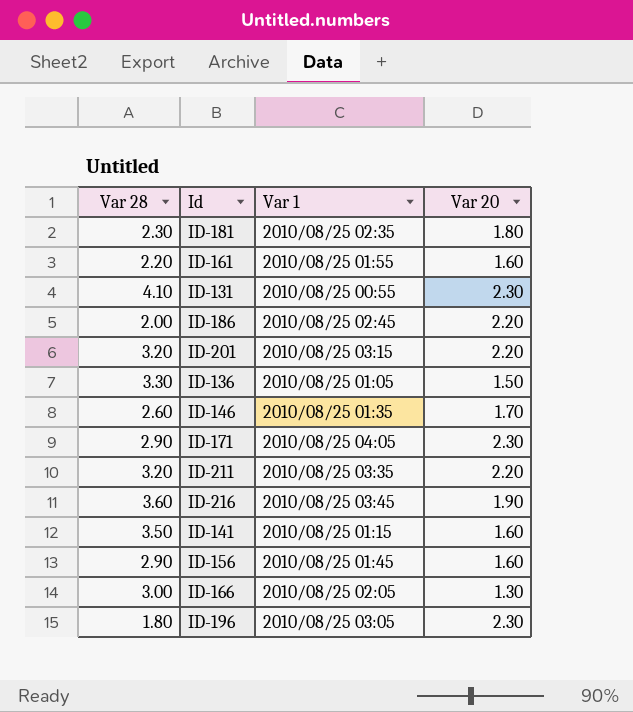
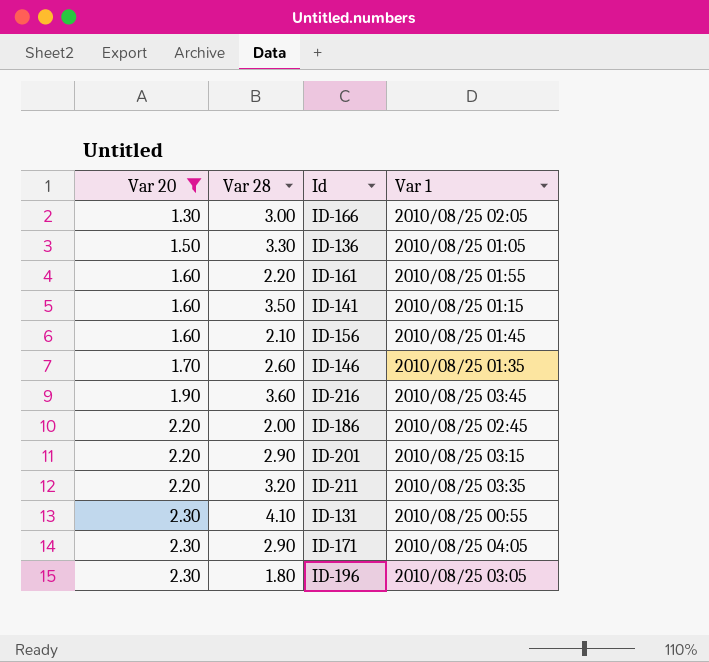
filter: none -> Var 20 != 1.80
row order: none -> Var 20 ascending
column Var 20 | position: 4 -> 1
ID-156 | Var 28: 2.90 -> 2.10
ID-201 | Var 28: 3.20 -> 2.90

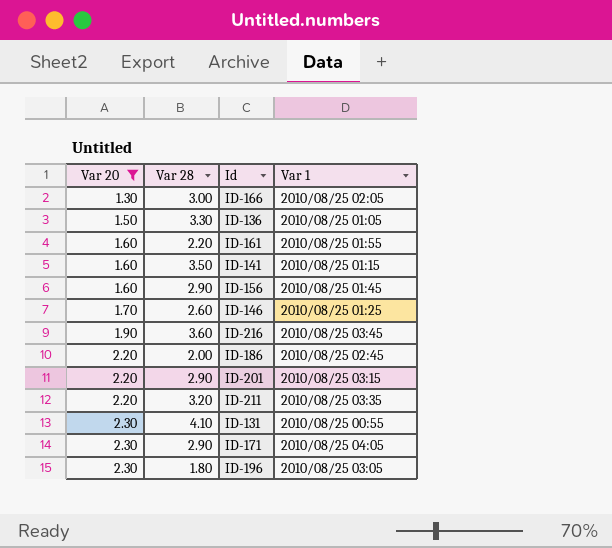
ID-156 | Var 28: 2.10 -> 2.90
ID-146 | Var 1: 2010/08/25 01:35 -> 2010/08/25 01:25

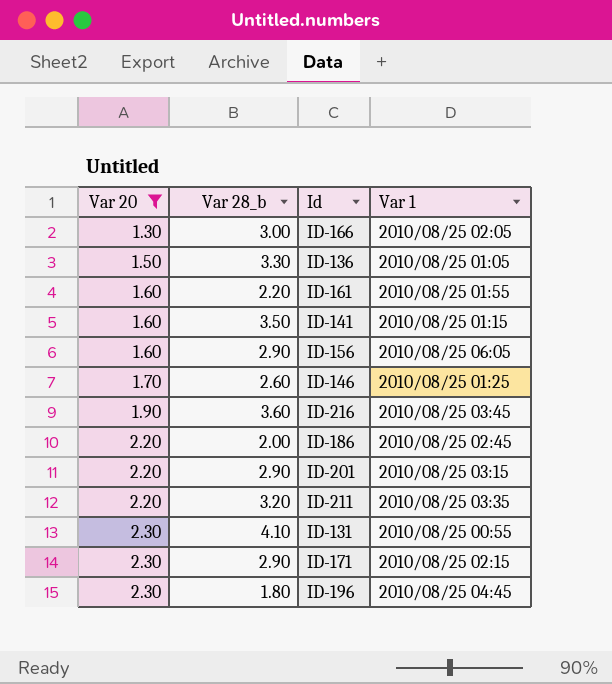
column name: Var 28 -> Var 28_b
ID-156 | Var 1: 2010/08/25 01:45 -> 2010/08/25 06:05
ID-171 | Var 1: 2010/08/25 04:05 -> 2010/08/25 02:15
ID-196 | Var 1: 2010/08/25 03:05 -> 2010/08/25 04:45

